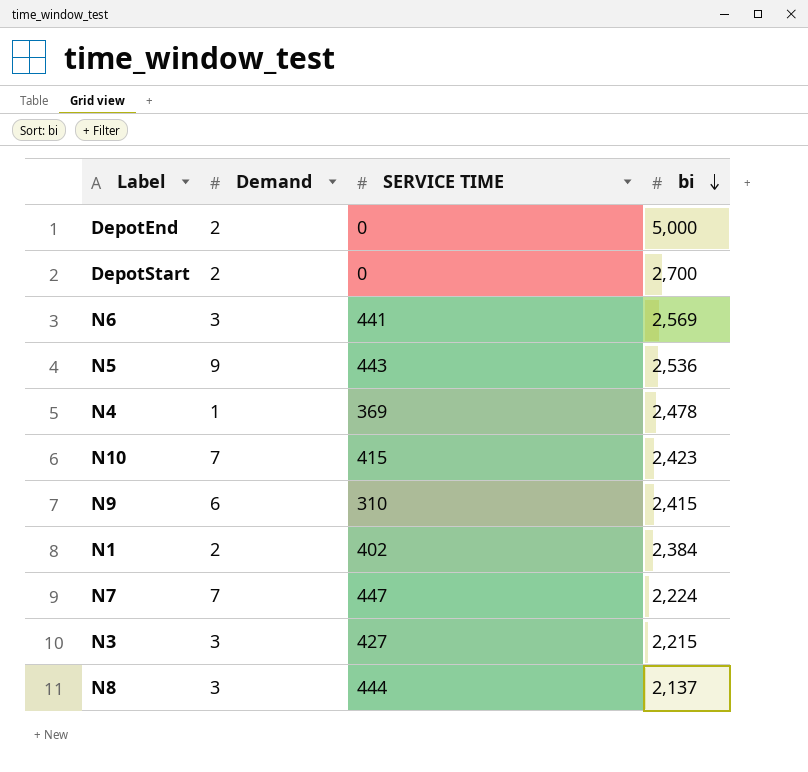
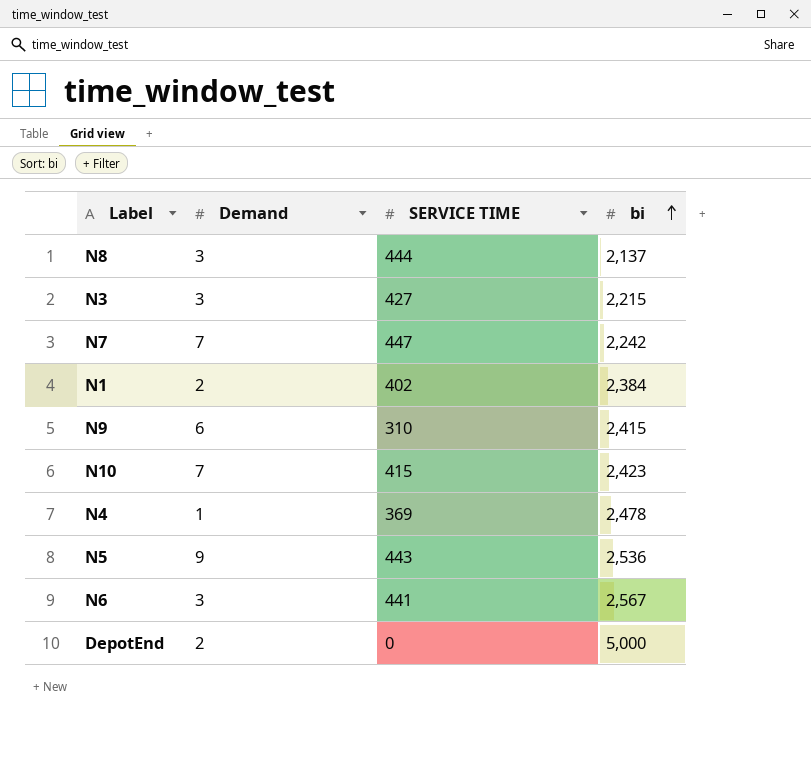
row order: bi descending -> bi ascending
row DepotStart: 2 | 0 | 2,700 -> none
N7 | bi: 2,224 -> 2,242
N6 | bi: 2,569 -> 2,567

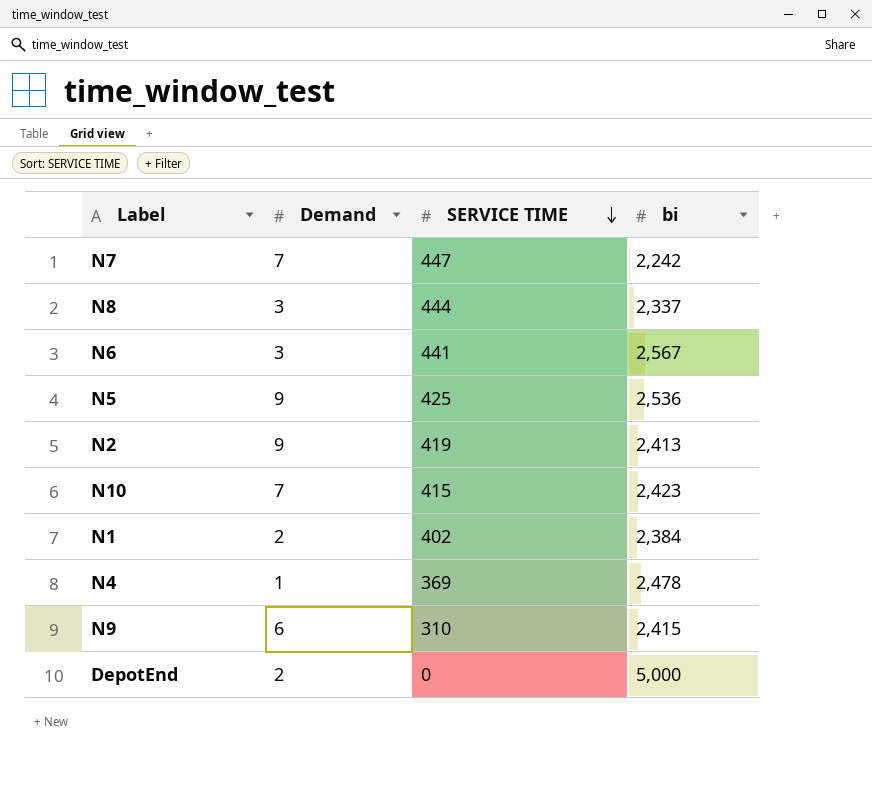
row order: bi ascending -> SERVICE TIME descending
row N3: 3 | 427 | 2,215 -> none
N8 | bi: 2,137 -> 2,337
N5 | SERVICE TIME: 443 -> 425
row N2: none -> 9 | 419 | 2,413

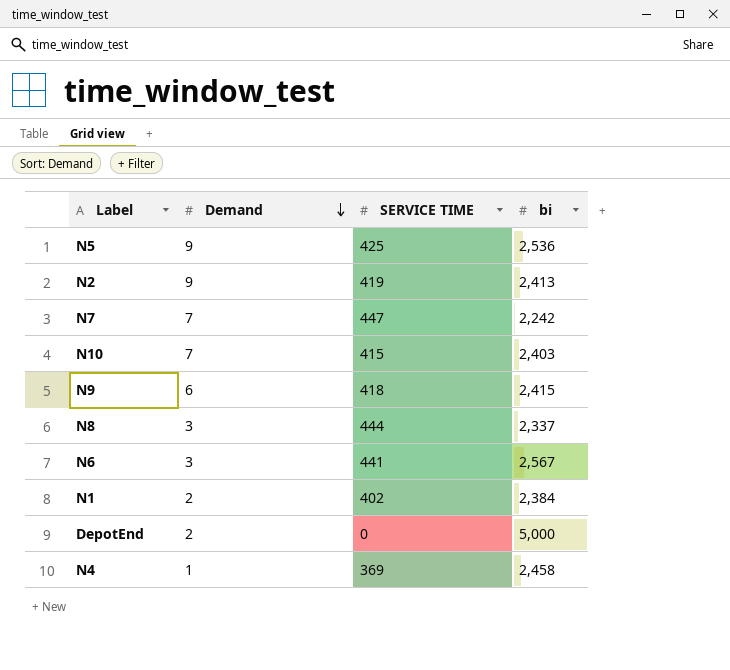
row order: SERVICE TIME descending -> Demand descending
N10 | bi: 2,423 -> 2,403
N9 | SERVICE TIME: 310 -> 418
N4 | bi: 2,478 -> 2,458

